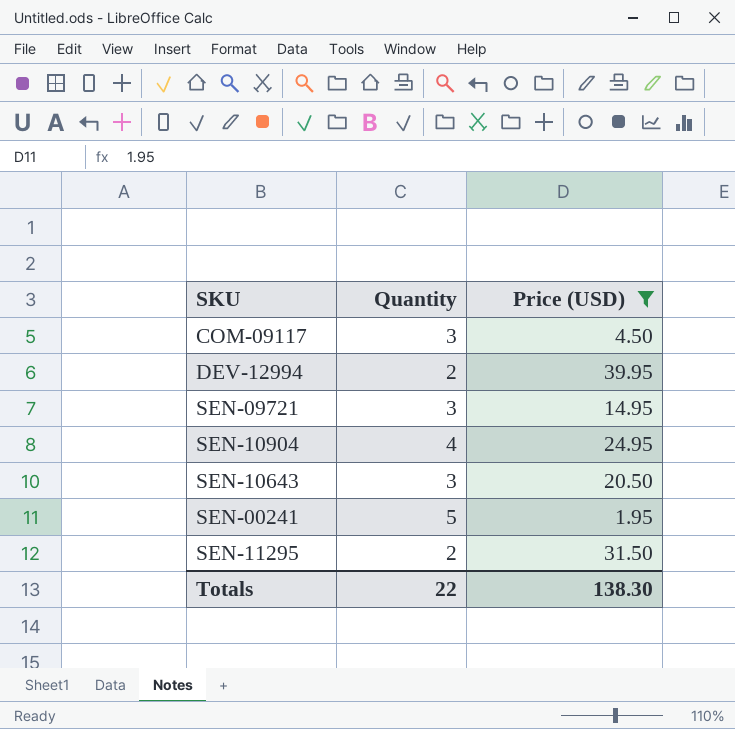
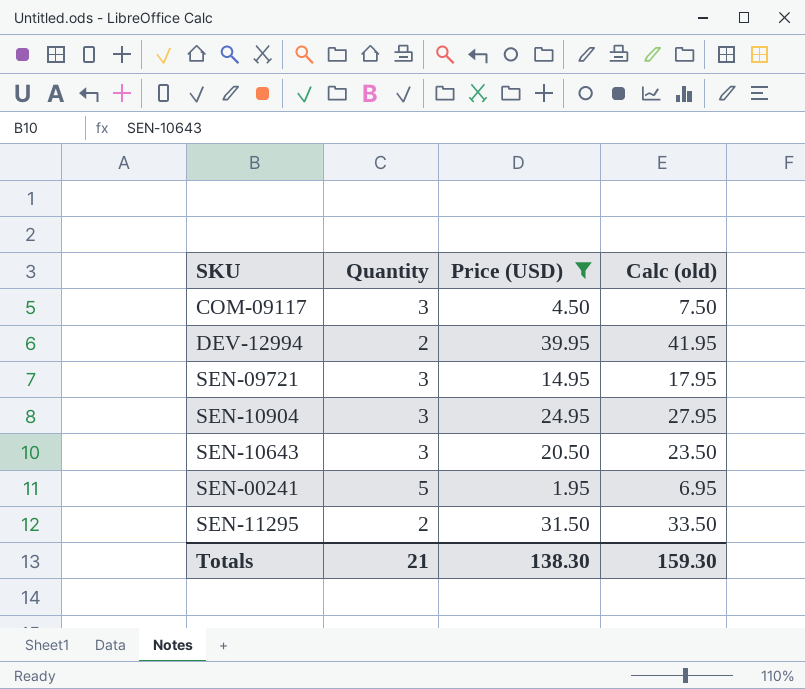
column Calc (old) | formula: none -> [Quantity] + [Price (USD)]
SEN-10904 | Quantity: 4 -> 3
Totals | Quantity: 22 -> 21

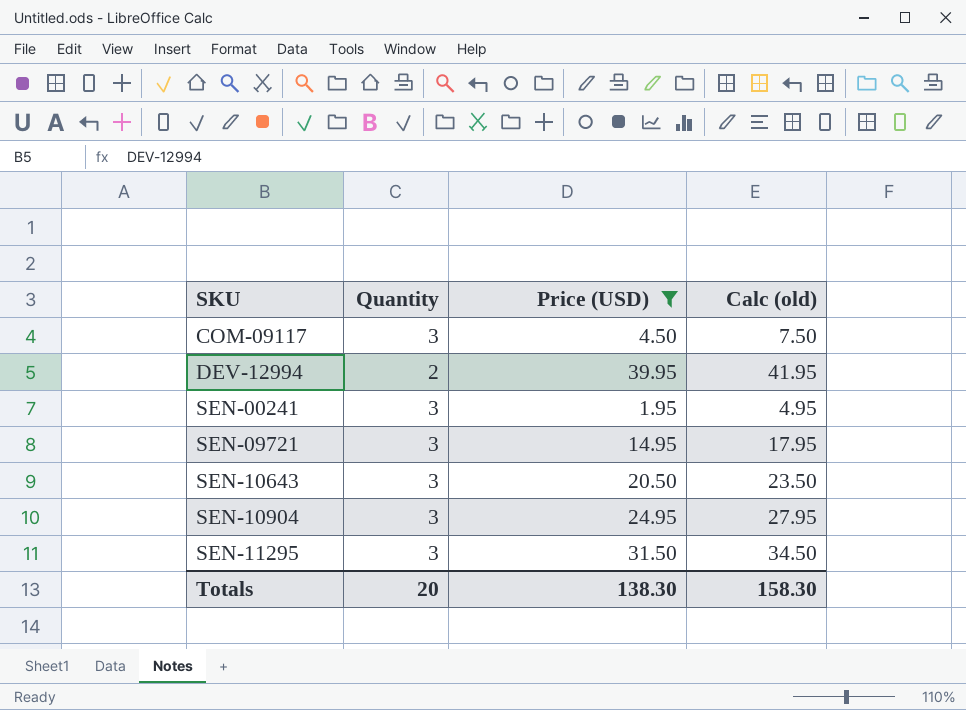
row order: none -> SKU ascending
SEN-00241 | Quantity: 5 -> 3
SEN-00241 | Calc (old): 6.95 -> 4.95
SEN-11295 | Quantity: 2 -> 3
SEN-11295 | Calc (old): 33.50 -> 34.50
Totals | Quantity: 21 -> 20
Totals | Calc (old): 159.30 -> 158.30

